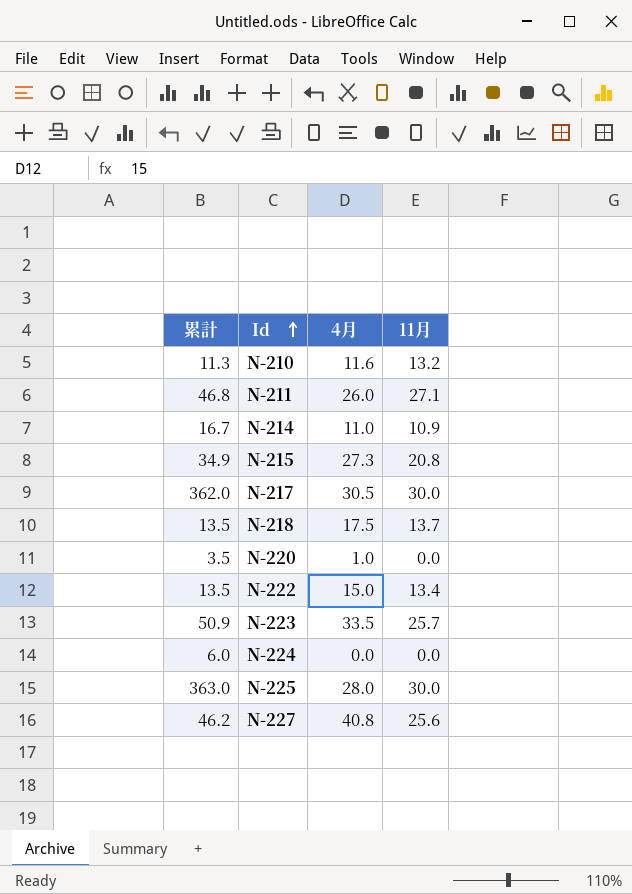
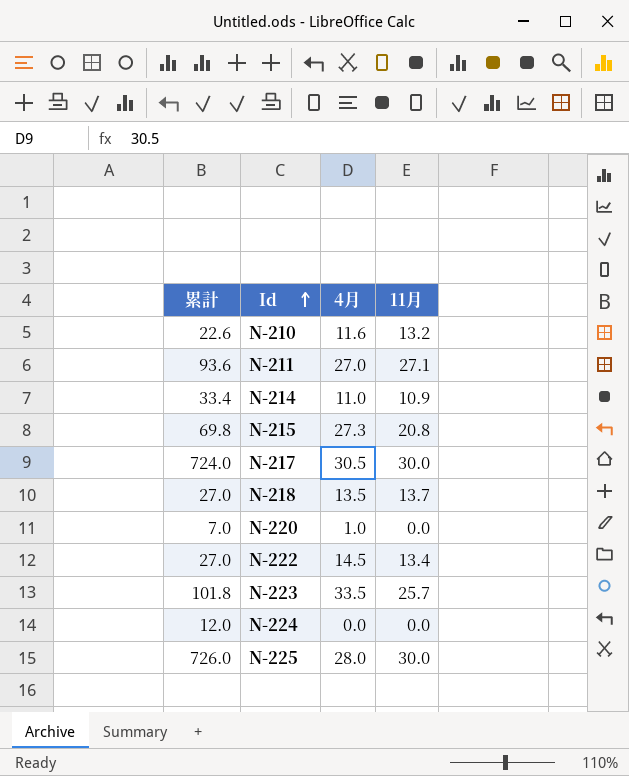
row N-227: 46.2 | 40.8 | 25.6 -> none
N-210 | 累計: 11.3 -> 22.6
N-211 | 累計: 46.8 -> 93.6
N-211 | 4月: 26.0 -> 27.0
N-214 | 累計: 16.7 -> 33.4
N-215 | 累計: 34.9 -> 69.8
N-217 | 累計: 362.0 -> 724.0
N-218 | 累計: 13.5 -> 27.0
N-218 | 4月: 17.5 -> 13.5
N-220 | 累計: 3.5 -> 7.0
N-222 | 累計: 13.5 -> 27.0
N-222 | 4月: 15.0 -> 14.5
N-223 | 累計: 50.9 -> 101.8
N-224 | 累計: 6.0 -> 12.0
N-225 | 累計: 363.0 -> 726.0

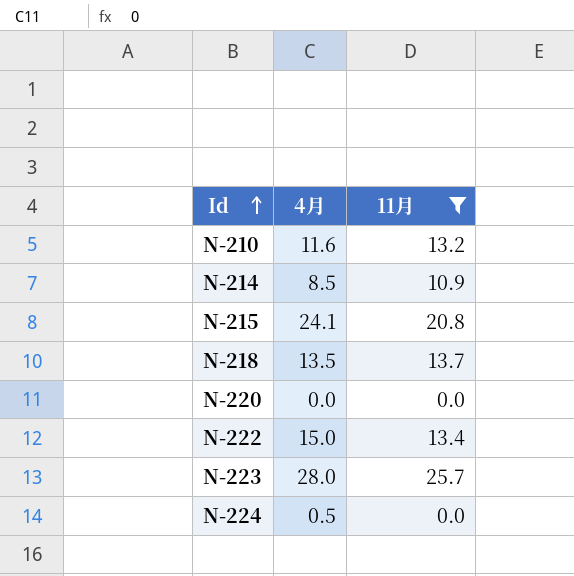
filter: none -> 11月 <= 25.7
column 累計 | position: 1 -> none
N-214 | 4月: 11.0 -> 8.5
N-215 | 4月: 27.3 -> 24.1
N-220 | 4月: 1.0 -> 0.0
N-222 | 4月: 14.5 -> 15.0
N-223 | 4月: 33.5 -> 28.0
N-224 | 4月: 0.0 -> 0.5

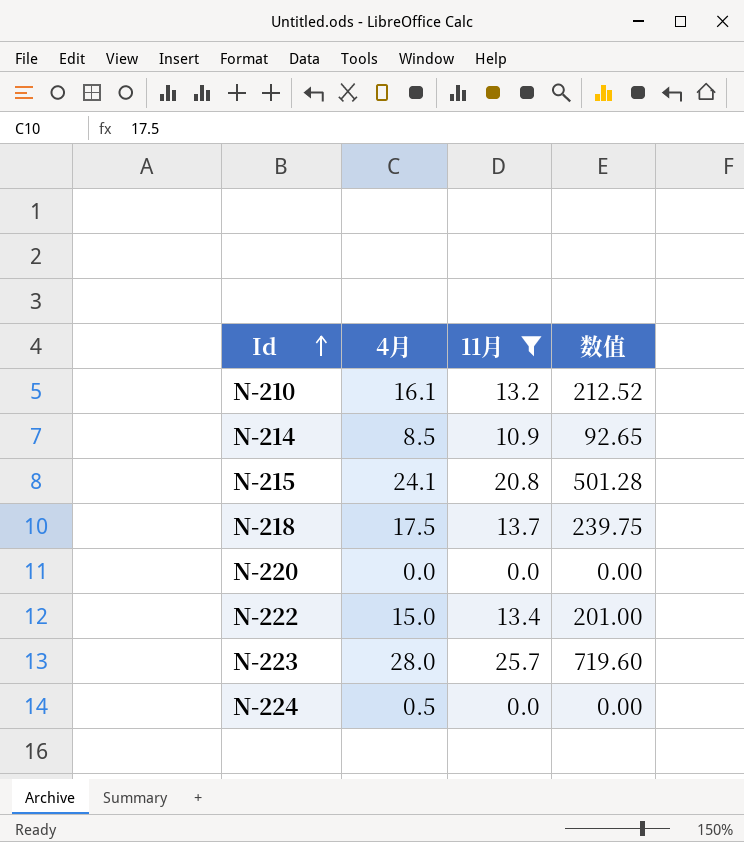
column 数值 | formula: none -> [4月] * [11月]
N-210 | 4月: 11.6 -> 16.1
N-218 | 4月: 13.5 -> 17.5

